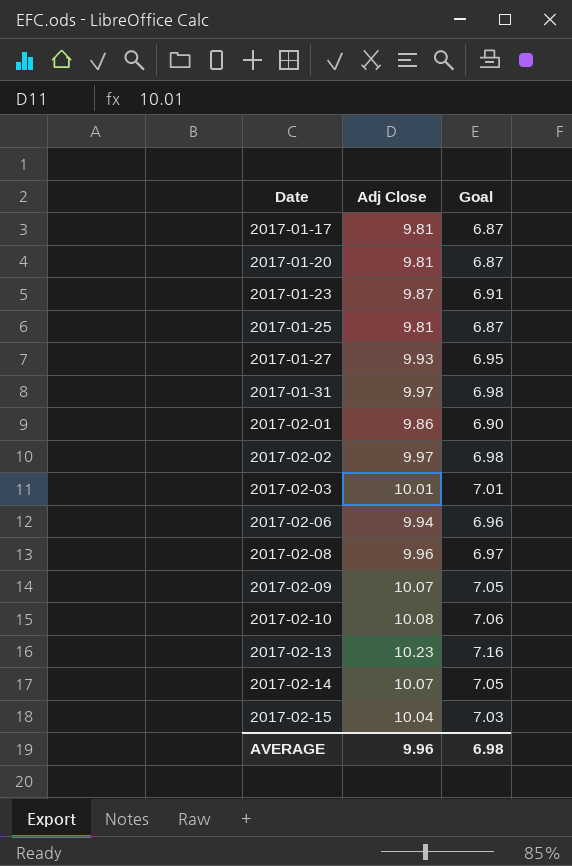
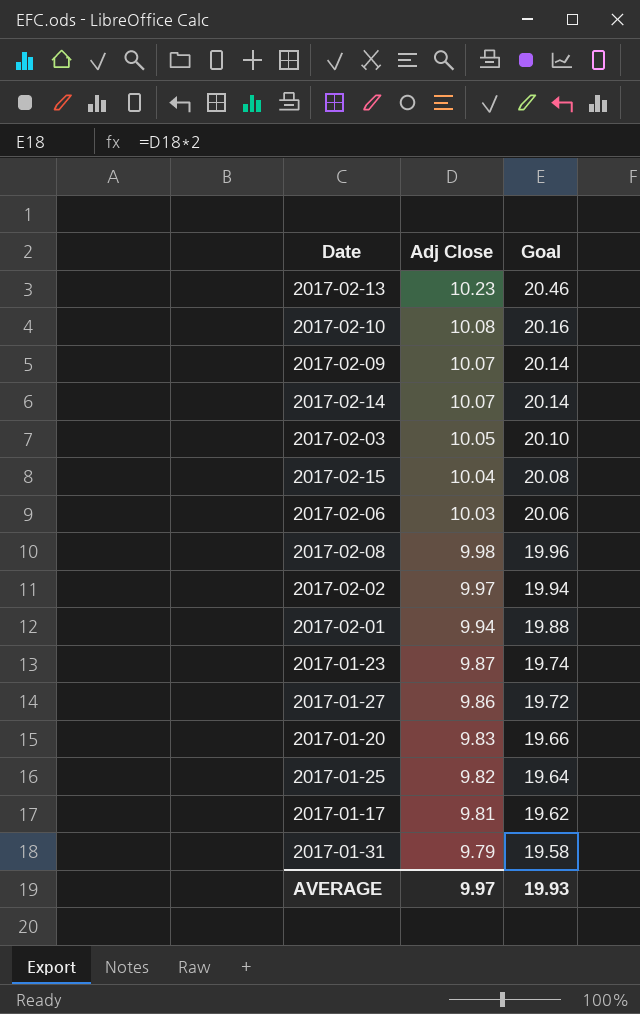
row order: Date ascending -> Adj Close descending
column Goal | formula: [Adj Close] * 0.7 -> [Adj Close] * 2
2017-02-03 | Adj Close: 10.01 -> 10.05
2017-02-06 | Adj Close: 9.94 -> 10.03
2017-02-08 | Adj Close: 9.96 -> 9.98
2017-02-01 | Adj Close: 9.86 -> 9.94
2017-01-27 | Adj Close: 9.93 -> 9.86
2017-01-20 | Adj Close: 9.81 -> 9.83
2017-01-25 | Adj Close: 9.81 -> 9.82
2017-01-31 | Adj Close: 9.97 -> 9.79
AVERAGE | Adj Close: 9.96 -> 9.97
AVERAGE | Goal: 6.98 -> 19.93

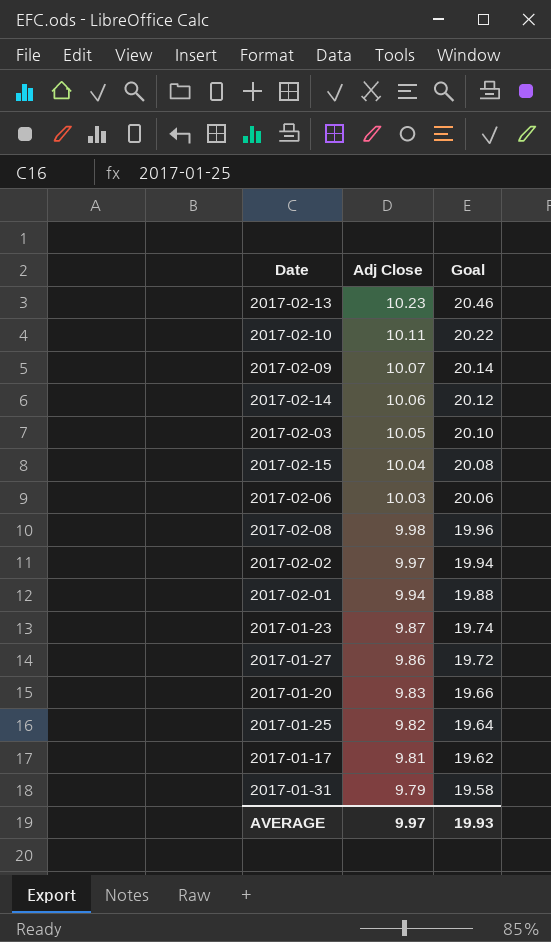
2017-02-10 | Adj Close: 10.08 -> 10.11
2017-02-10 | Goal: 20.16 -> 20.22
2017-02-14 | Adj Close: 10.07 -> 10.06
2017-02-14 | Goal: 20.14 -> 20.12

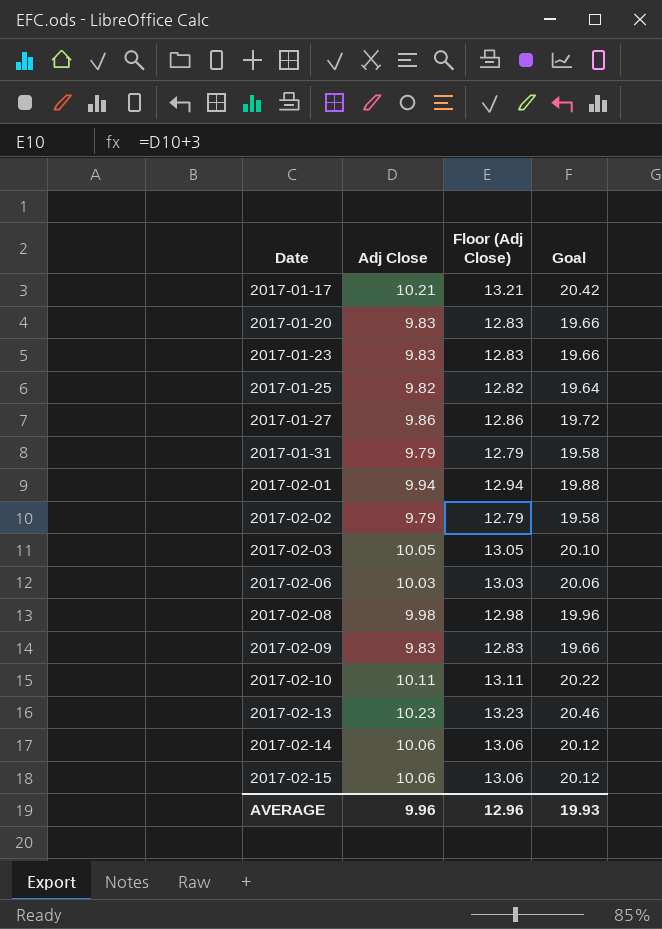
row order: Adj Close descending -> Date ascending
column Floor (Adj Close) | formula: none -> [Adj Close] + 3
2017-01-17 | Adj Close: 9.81 -> 10.21
2017-01-17 | Goal: 19.62 -> 20.42
2017-01-23 | Adj Close: 9.87 -> 9.83
2017-01-23 | Goal: 19.74 -> 19.66
2017-02-02 | Adj Close: 9.97 -> 9.79
2017-02-02 | Goal: 19.94 -> 19.58
2017-02-09 | Adj Close: 10.07 -> 9.83
2017-02-09 | Goal: 20.14 -> 19.66
2017-02-15 | Adj Close: 10.04 -> 10.06
2017-02-15 | Goal: 20.08 -> 20.12
AVERAGE | Adj Close: 9.97 -> 9.96

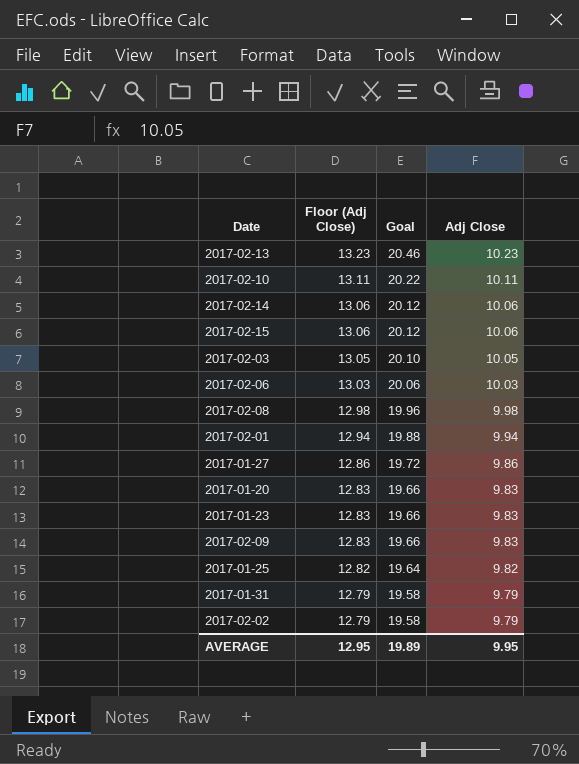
row order: Date ascending -> Floor (Adj Close) descending
column Adj Close | position: 2 -> 4
row 2017-01-17: 10.21 | 13.21 | 20.42 -> none
AVERAGE | Floor (Adj Close): 12.96 -> 12.95
AVERAGE | Goal: 19.93 -> 19.89
AVERAGE | Adj Close: 9.96 -> 9.95

